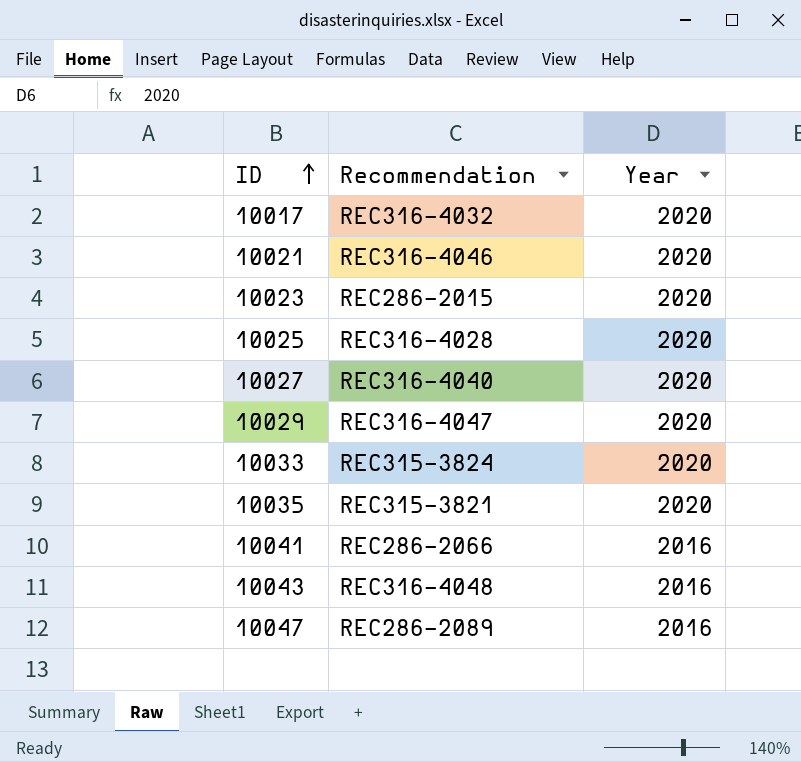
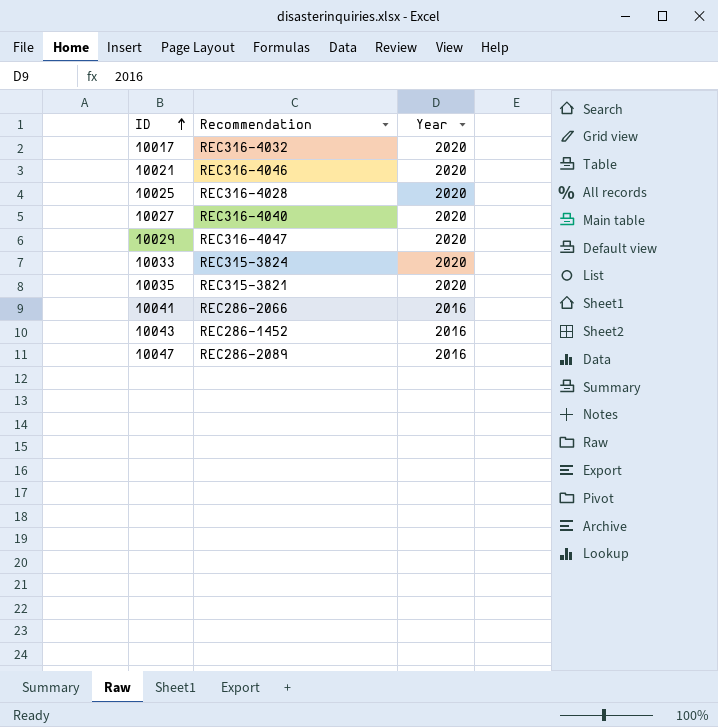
row 10023: REC286-2015 | 2020 -> none
10043 | Recommendation: REC316-4048 -> REC286-1452

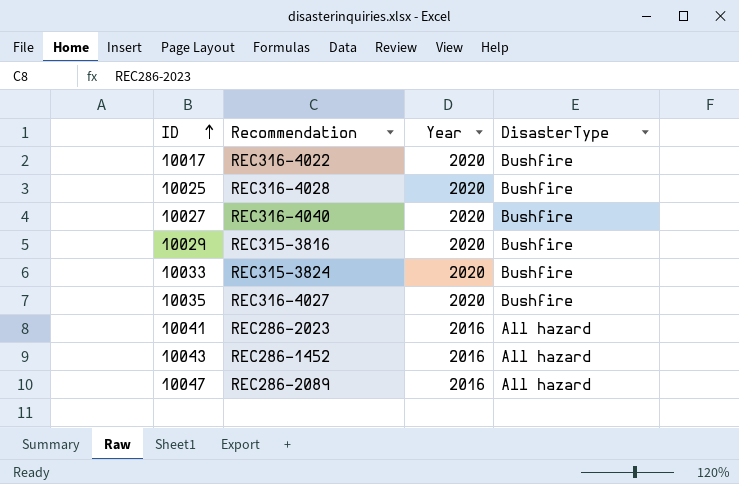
column DisasterType | position: none -> 4
row 10021: REC316-4046 | 2020 -> none
10017 | Recommendation: REC316-4032 -> REC316-4022
10029 | Recommendation: REC316-4047 -> REC315-3816
10035 | Recommendation: REC315-3821 -> REC316-4027
10041 | Recommendation: REC286-2066 -> REC286-2023

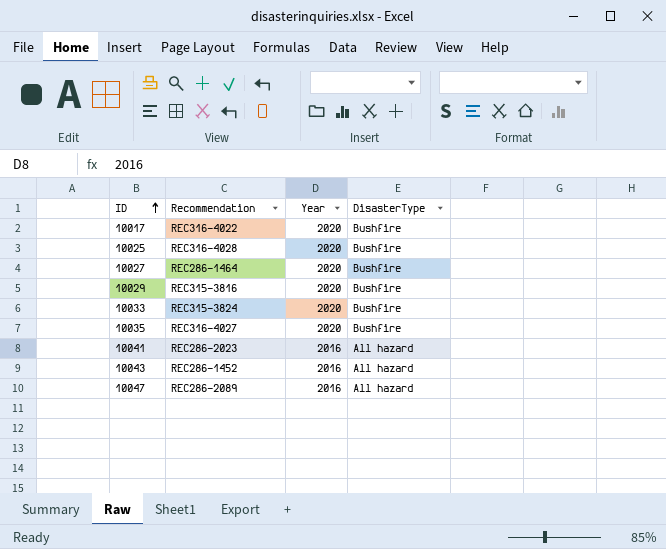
10027 | Recommendation: REC316-4040 -> REC286-1464

